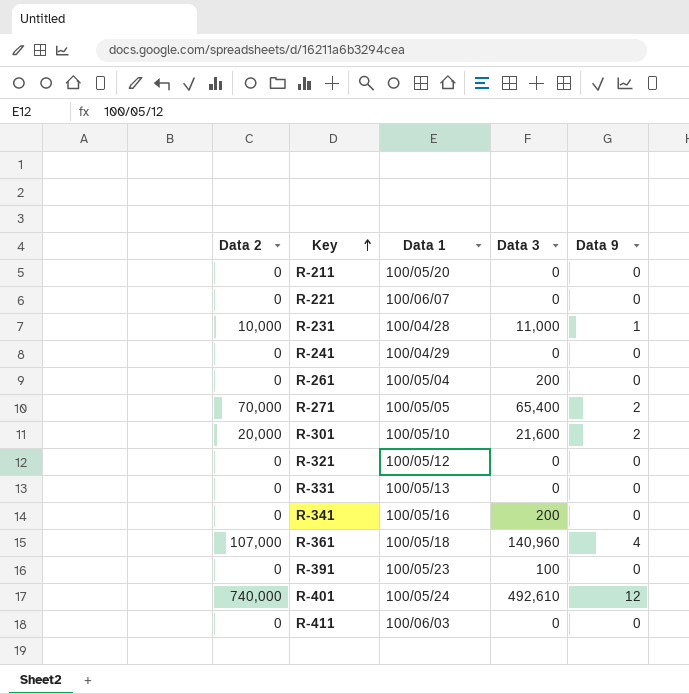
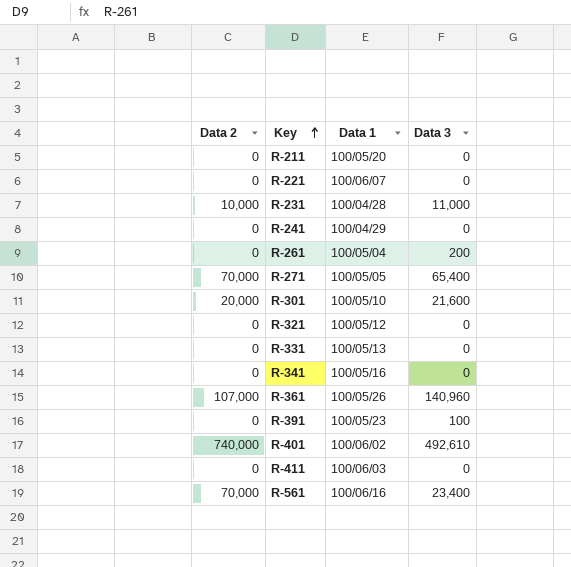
column Data 9 | position: 5 -> none
R-341 | Data 3: 200 -> 0
R-361 | Data 1: 100/05/18 -> 100/05/26
R-401 | Data 1: 100/05/24 -> 100/06/02
row R-561: none -> 70,000 | 100/06/16 | 23,400

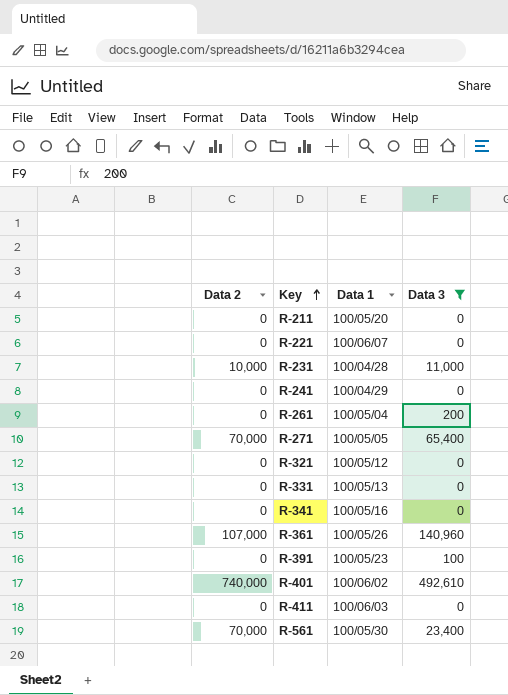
filter: none -> Data 3 != 21,600
R-561 | Data 1: 100/06/16 -> 100/05/30

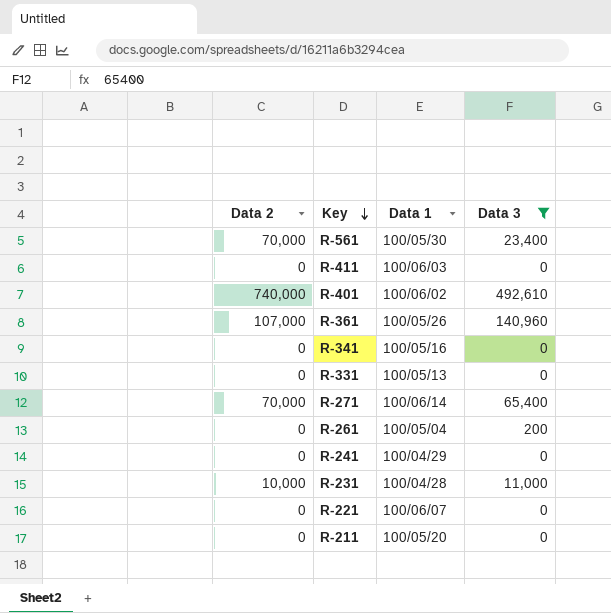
row order: Key ascending -> Key descending
row R-321: 0 | 100/05/12 | 0 -> none
row R-391: 0 | 100/05/23 | 100 -> none
R-271 | Data 1: 100/05/05 -> 100/06/14

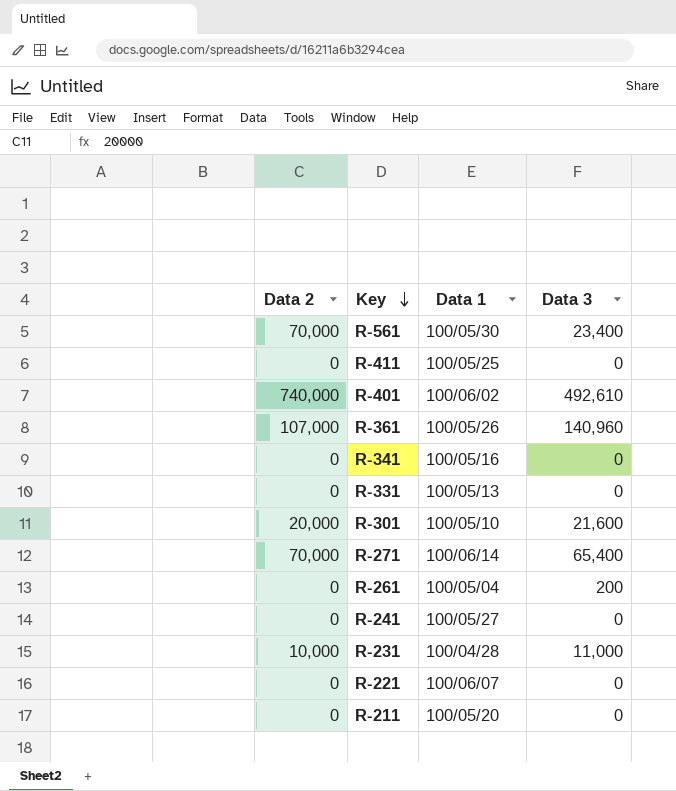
filter: Data 3 != 21,600 -> none
R-411 | Data 1: 100/06/03 -> 100/05/25
R-241 | Data 1: 100/04/29 -> 100/05/27

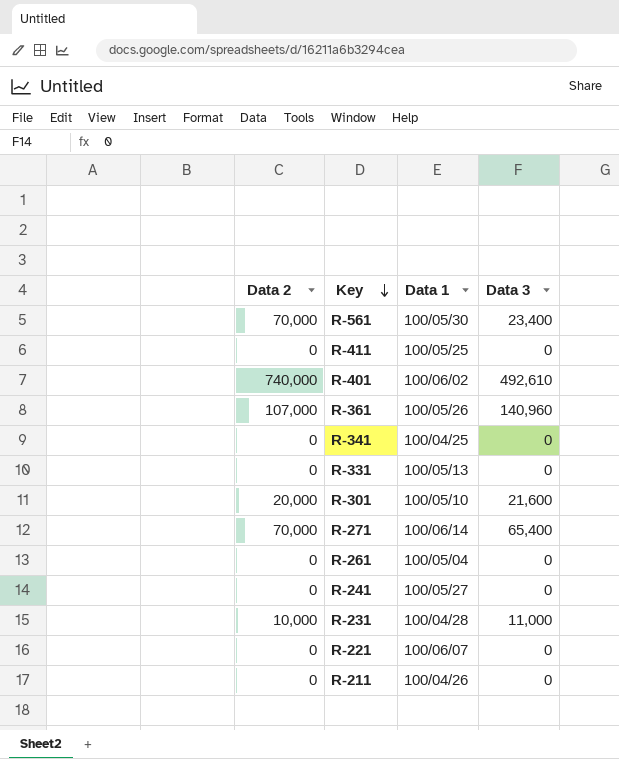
R-341 | Data 1: 100/05/16 -> 100/04/25
R-261 | Data 3: 200 -> 0
R-211 | Data 1: 100/05/20 -> 100/04/26

